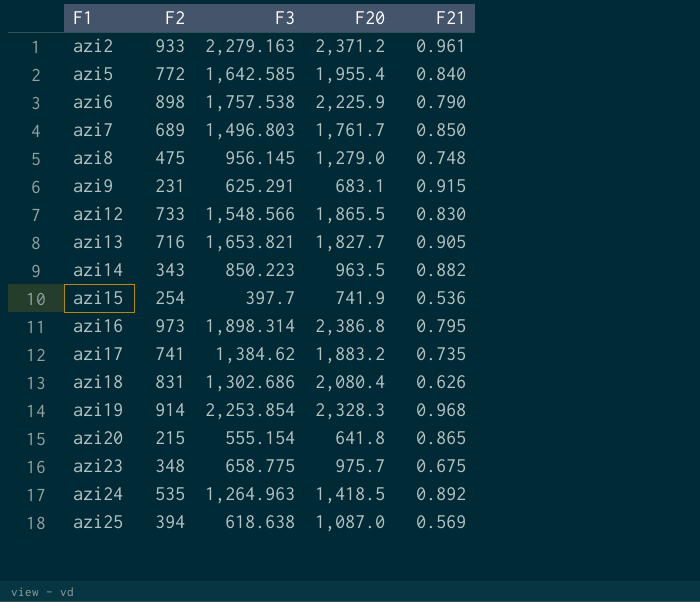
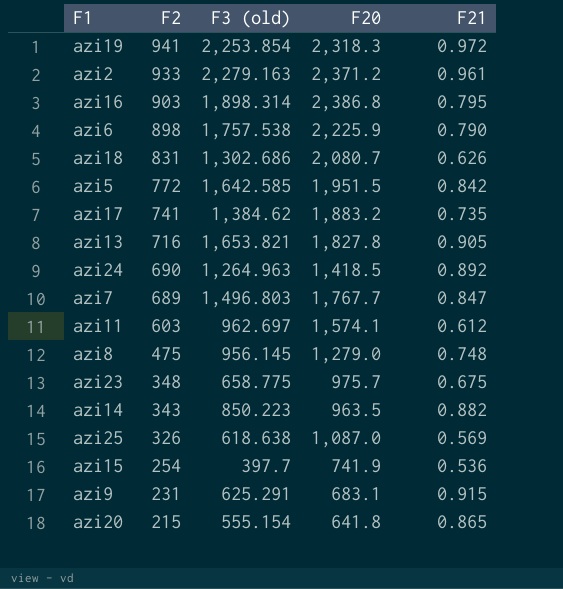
row order: F1 ascending -> F2 descending
column name: F3 -> F3 (old)
row azi12: 733 | 1,548.566 | 1,865.5 | 0.830 -> none
azi19 | F2: 914 -> 941
azi19 | F20: 2,328.3 -> 2,318.3
azi19 | F21: 0.968 -> 0.972
azi16 | F2: 973 -> 903
azi18 | F20: 2,080.4 -> 2,080.7
azi5 | F20: 1,955.4 -> 1,951.5
azi5 | F21: 0.840 -> 0.842
azi13 | F20: 1,827.7 -> 1,827.8
azi24 | F2: 535 -> 690
azi7 | F20: 1,761.7 -> 1,767.7
azi7 | F21: 0.850 -> 0.847
row azi11: none -> 603 | 962.697 | 1,574.1 | 0.612
azi25 | F2: 394 -> 326

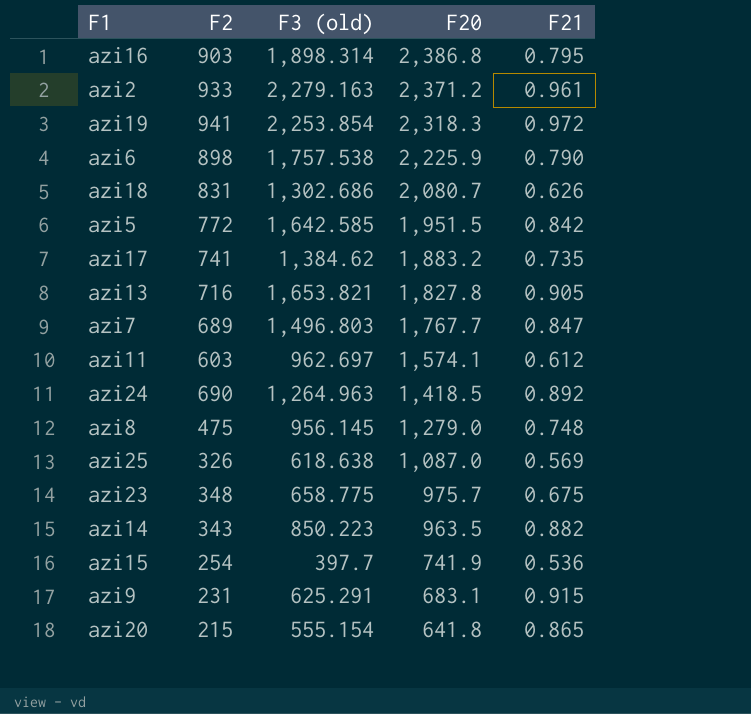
row order: F2 descending -> F20 descending

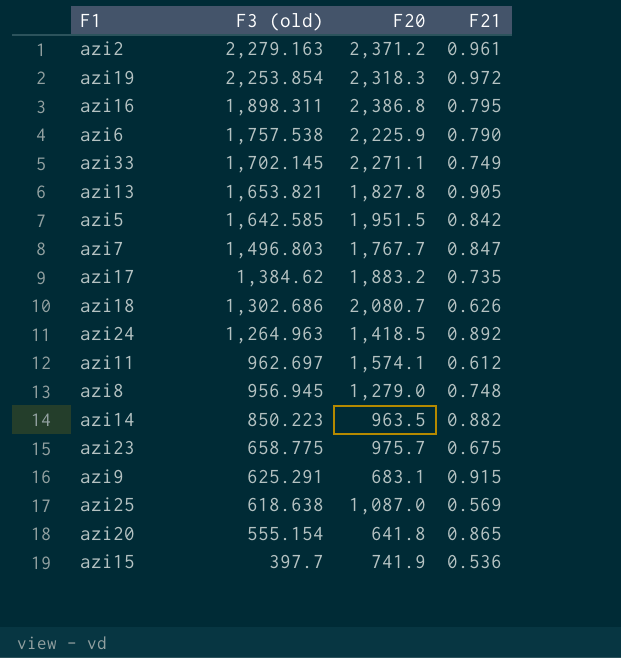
row order: F20 descending -> F3 (old) descending
column F2 | position: 2 -> none
azi16 | F3 (old): 1,898.314 -> 1,898.311
row azi33: none -> 1,702.145 | 2,271.1 | 0.749
azi8 | F3 (old): 956.145 -> 956.945

